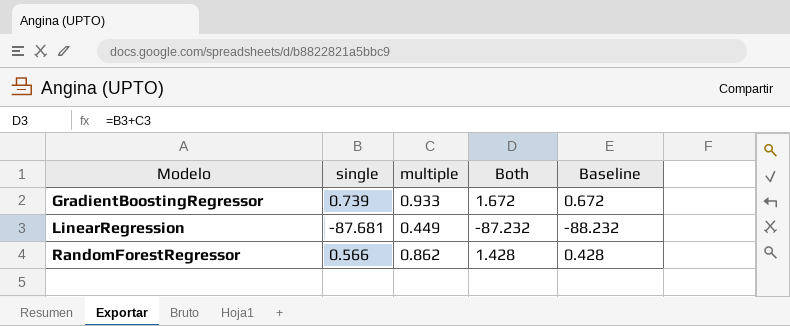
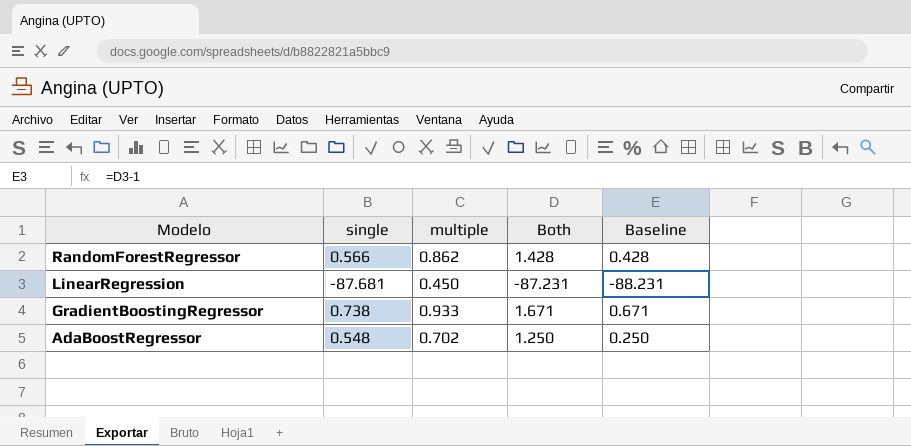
row order: Modelo ascending -> Modelo descending
LinearRegression | multiple: 0.449 -> 0.450
LinearRegression | Both: -87.232 -> -87.231
LinearRegression | Baseline: -88.232 -> -88.231
GradientBoostingRegressor | single: 0.739 -> 0.738
GradientBoostingRegressor | Both: 1.672 -> 1.671
GradientBoostingRegressor | Baseline: 0.672 -> 0.671
row AdaBoostRegressor: none -> 0.548 | 0.702 | 1.250 | 0.250

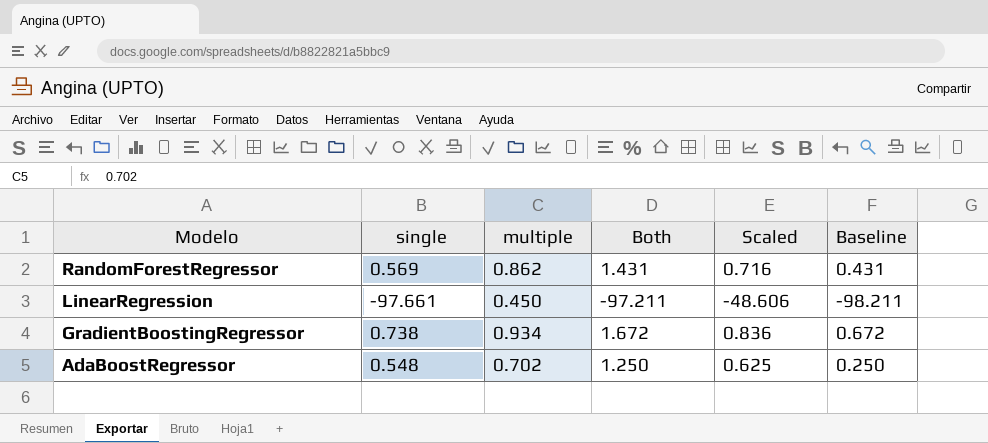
column Scaled | formula: none -> [Both] * 0.5
RandomForestRegressor | single: 0.566 -> 0.569
RandomForestRegressor | Both: 1.428 -> 1.431
RandomForestRegressor | Baseline: 0.428 -> 0.431
LinearRegression | single: -87.681 -> -97.661
LinearRegression | Both: -87.231 -> -97.211
LinearRegression | Baseline: -88.231 -> -98.211
GradientBoostingRegressor | multiple: 0.933 -> 0.934
GradientBoostingRegressor | Both: 1.671 -> 1.672
GradientBoostingRegressor | Baseline: 0.671 -> 0.672

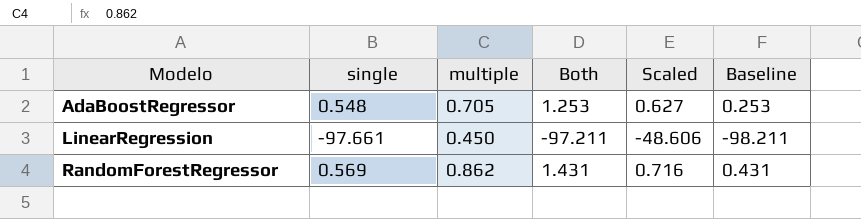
row order: Modelo descending -> Modelo ascending
row GradientBoostingRegressor: 0.738 | 0.934 | 1.672 | 0.836 | 0.672 -> none
AdaBoostRegressor | multiple: 0.702 -> 0.705
AdaBoostRegressor | Both: 1.250 -> 1.253
AdaBoostRegressor | Scaled: 0.625 -> 0.627
AdaBoostRegressor | Baseline: 0.250 -> 0.253

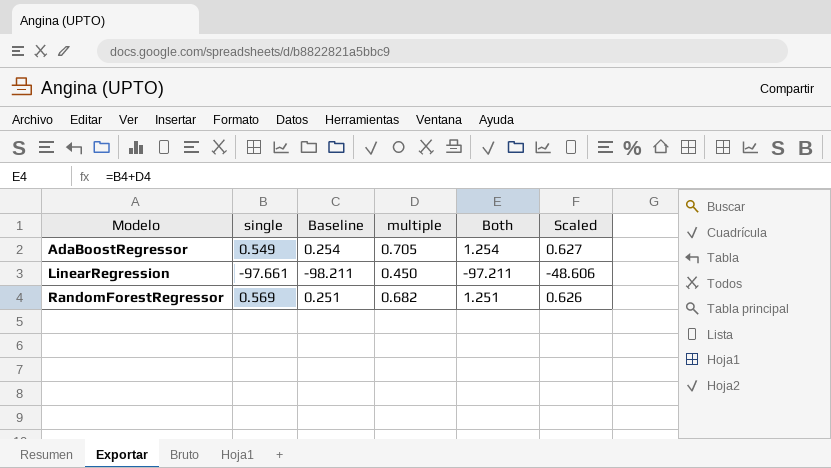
column Baseline | position: 6 -> 3
AdaBoostRegressor | single: 0.548 -> 0.549
AdaBoostRegressor | Baseline: 0.253 -> 0.254
AdaBoostRegressor | Both: 1.253 -> 1.254
RandomForestRegressor | Baseline: 0.431 -> 0.251
RandomForestRegressor | multiple: 0.862 -> 0.682
RandomForestRegressor | Both: 1.431 -> 1.251
RandomForestRegressor | Scaled: 0.716 -> 0.626

